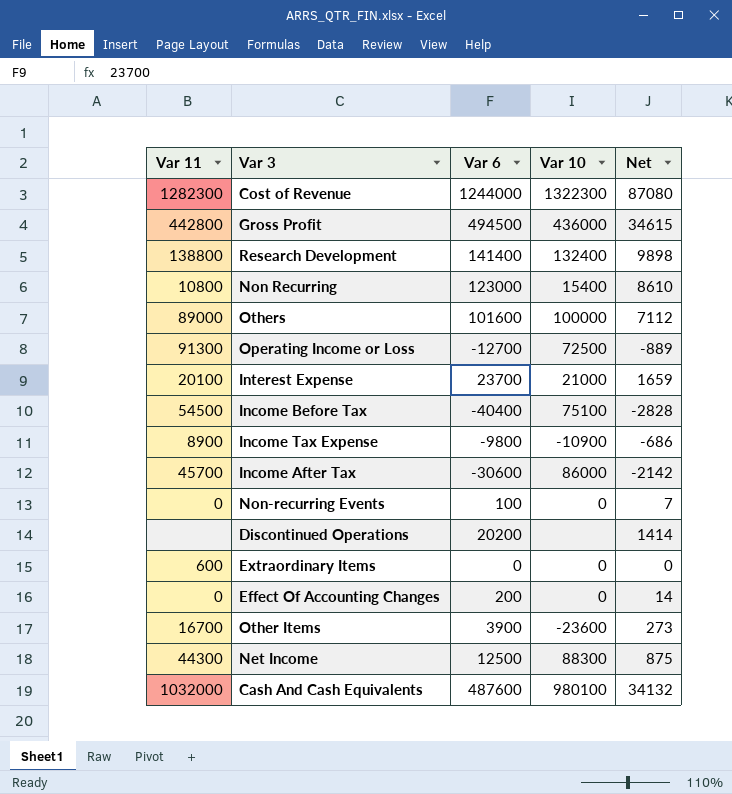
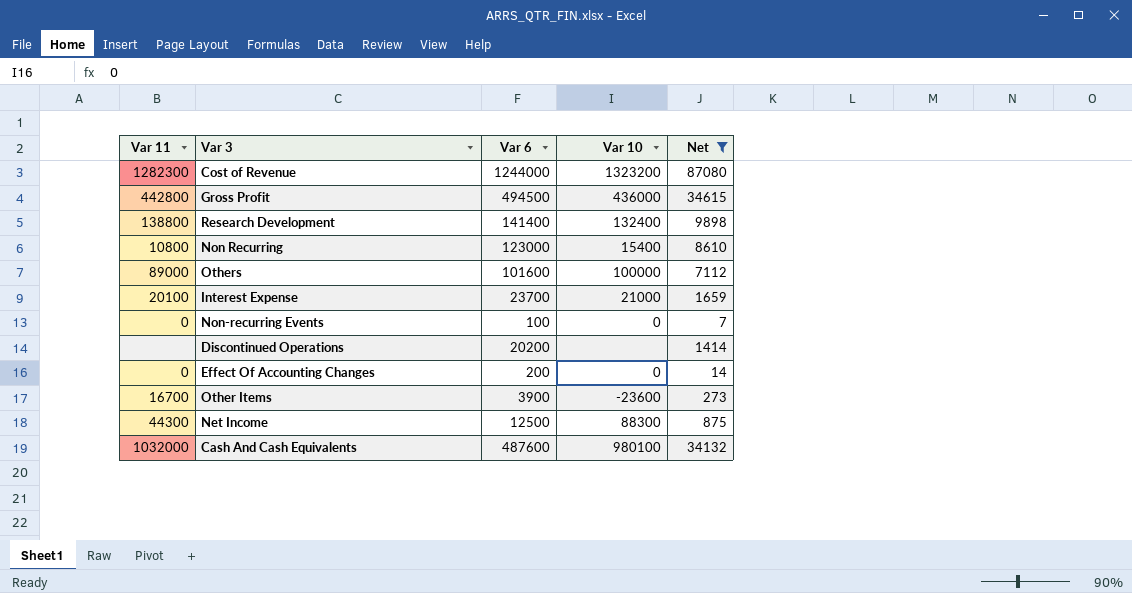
filter: none -> Net >= 7
Cost of Revenue | Var 10: 1322300 -> 1323200

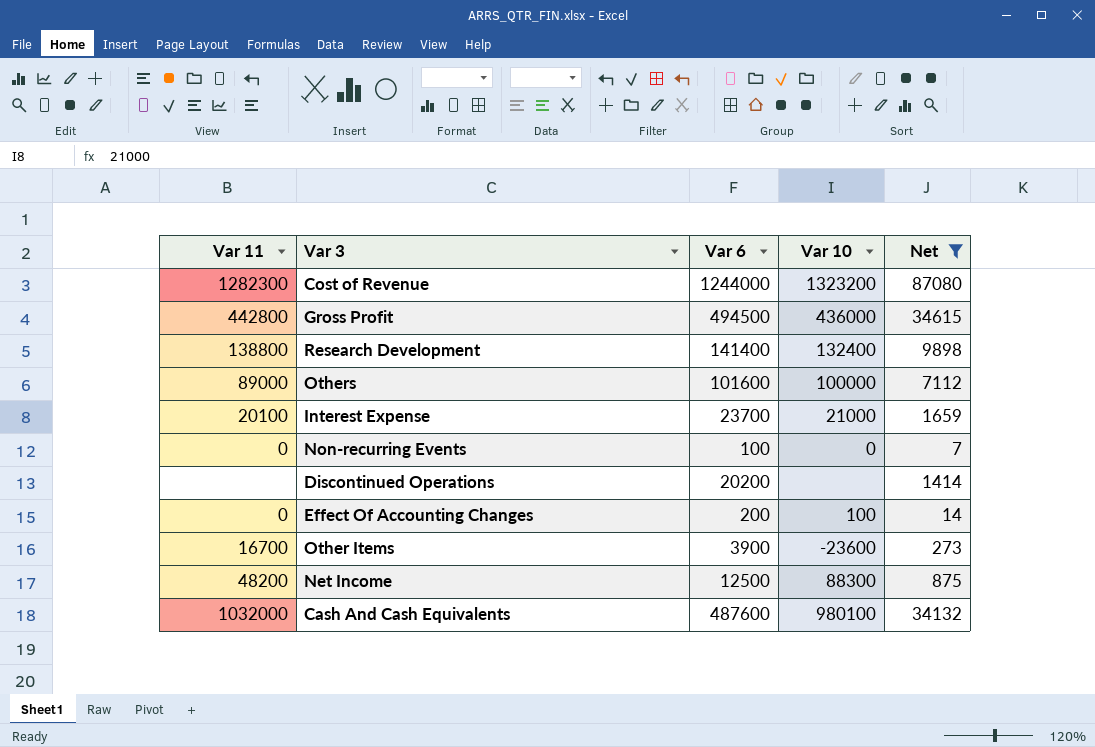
row Non Recurring: 10800 | 123000 | 15400 | 8610 -> none
Effect Of Accounting Changes | Var 10: 0 -> 100
Net Income | Var 11: 44300 -> 48200

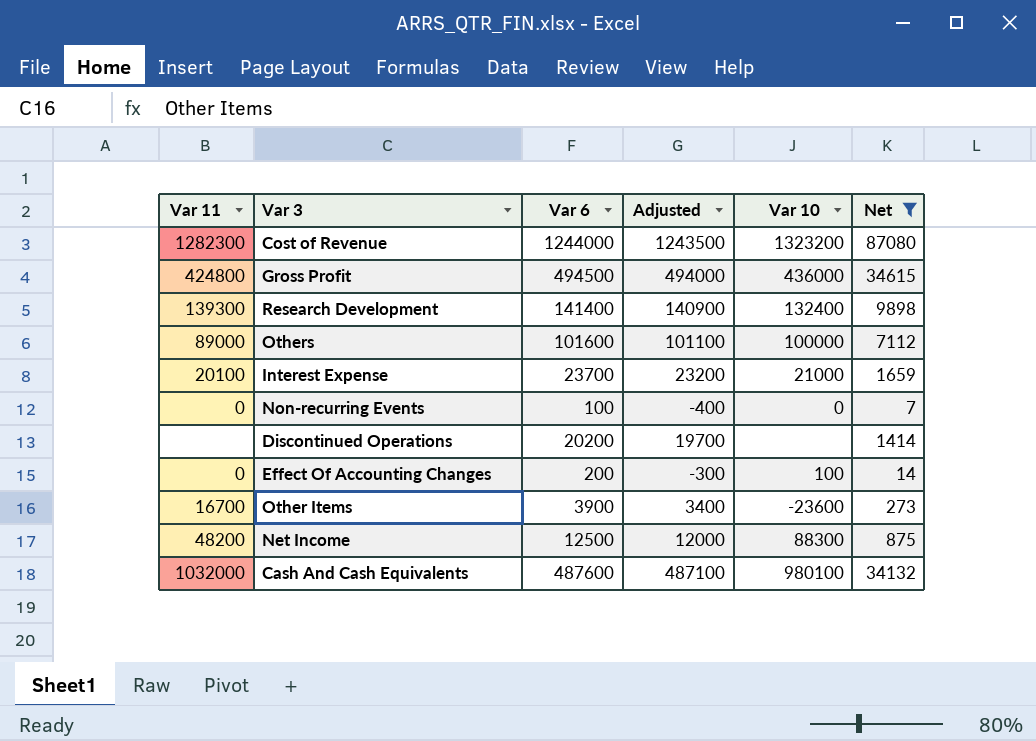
column Adjusted | formula: none -> [Var 6] - 500
Gross Profit | Var 11: 442800 -> 424800
Research Development | Var 11: 138800 -> 139300

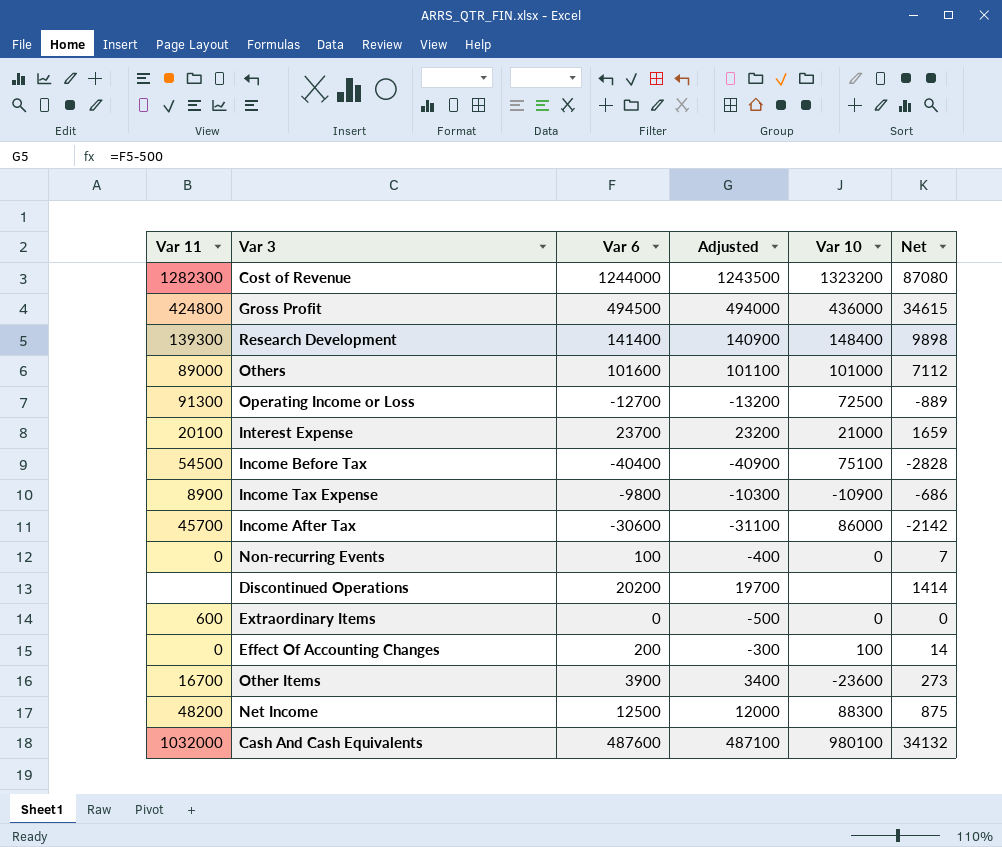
filter: Net >= 7 -> none
Research Development | Var 10: 132400 -> 148400
Others | Var 10: 100000 -> 101000

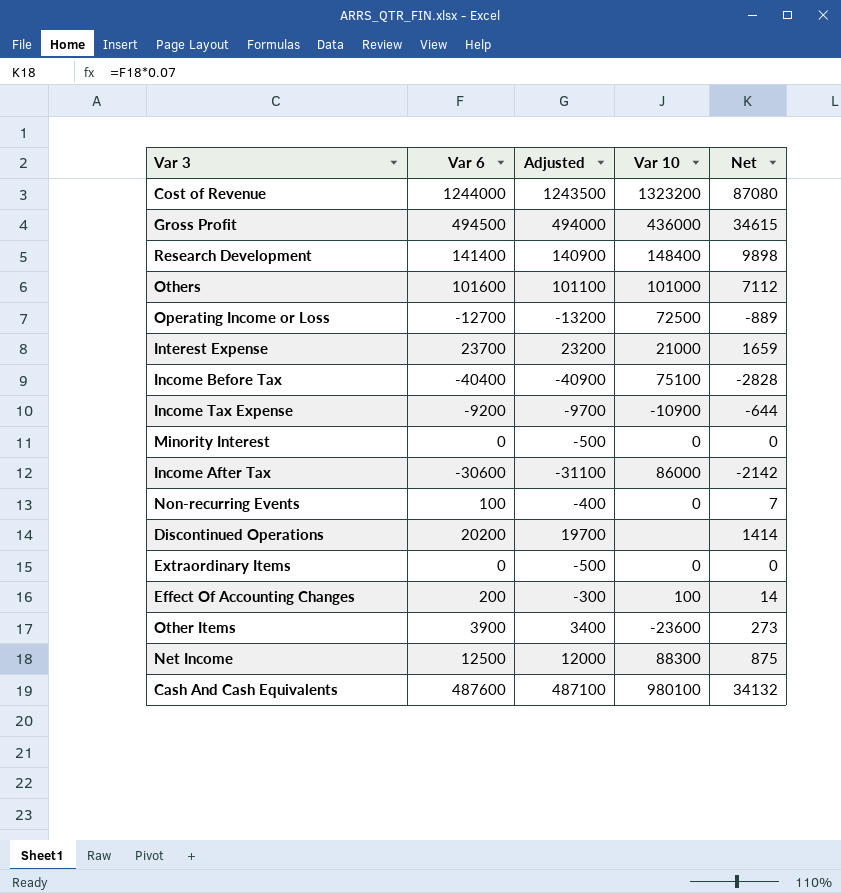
column Var 11 | position: 1 -> none
Income Tax Expense | Var 6: -9800 -> -9200
Income Tax Expense | Adjusted: -10300 -> -9700
Income Tax Expense | Net: -686 -> -644
row Minority Interest: none -> 0 | -500 | 0 | 0

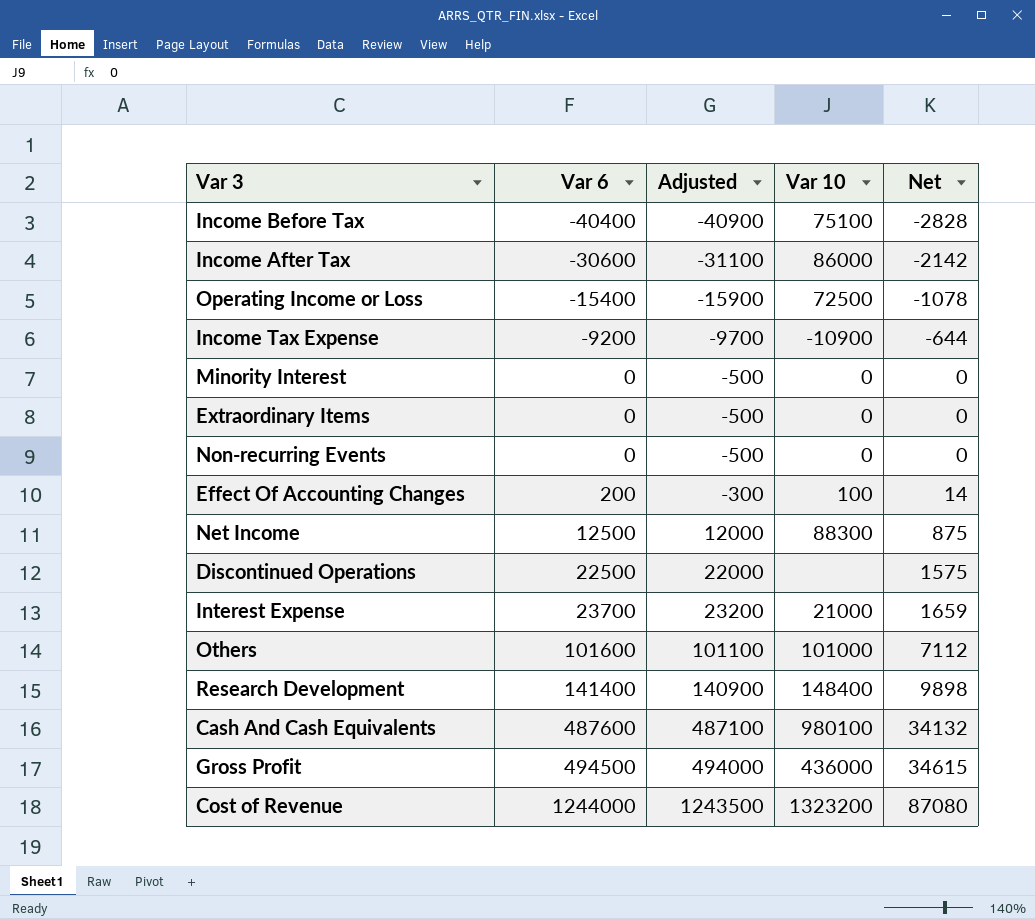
row order: none -> Var 6 ascending
row Other Items: 3900 | 3400 | -23600 | 273 -> none
Operating Income or Loss | Var 6: -12700 -> -15400
Operating Income or Loss | Adjusted: -13200 -> -15900
Operating Income or Loss | Net: -889 -> -1078
Non-recurring Events | Var 6: 100 -> 0
Non-recurring Events | Adjusted: -400 -> -500
Non-recurring Events | Net: 7 -> 0
Discontinued Operations | Var 6: 20200 -> 22500
Discontinued Operations | Adjusted: 19700 -> 22000
Discontinued Operations | Net: 1414 -> 1575

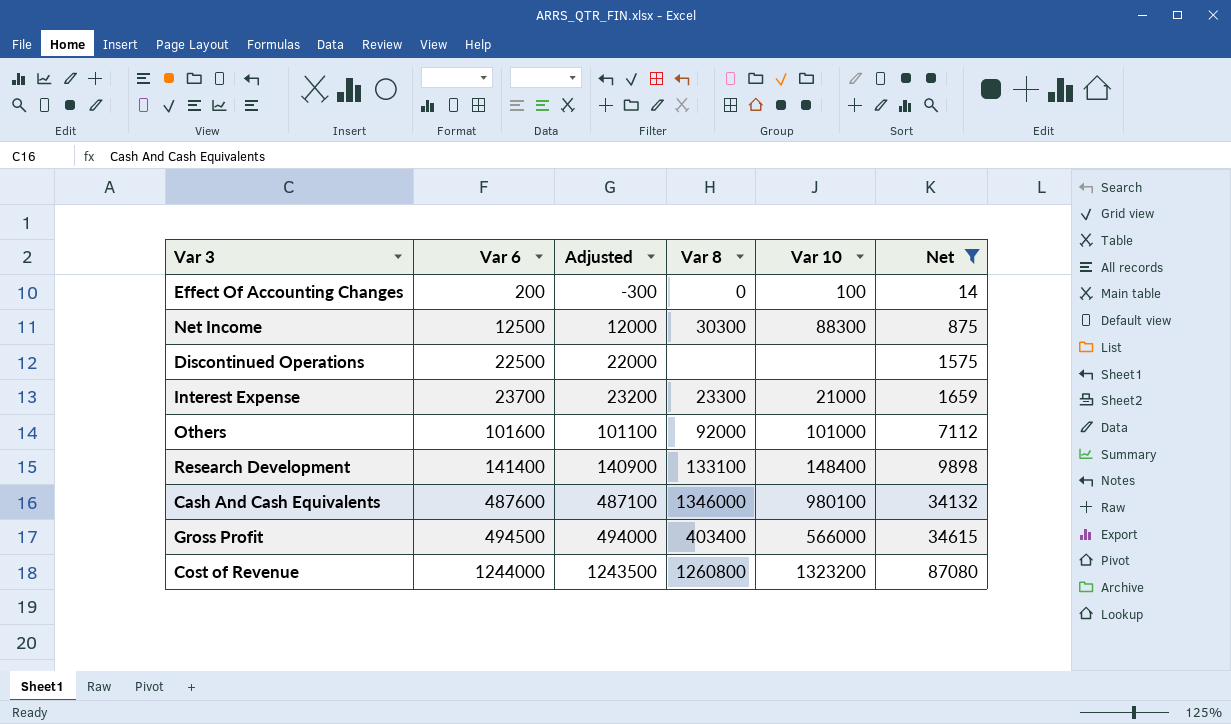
filter: none -> Net >= 14
column Var 8 | position: none -> 4
Gross Profit | Var 10: 436000 -> 566000

